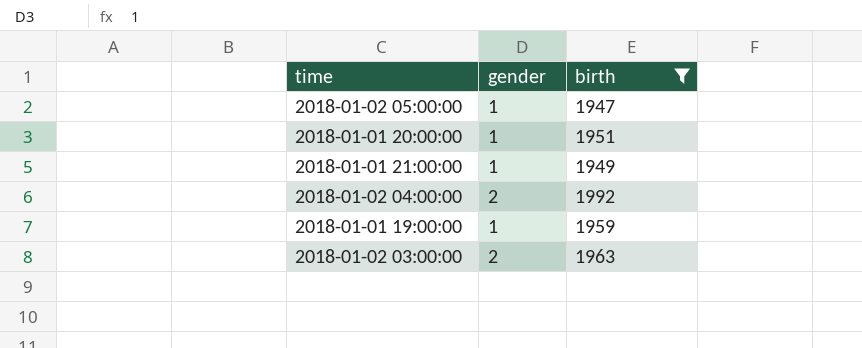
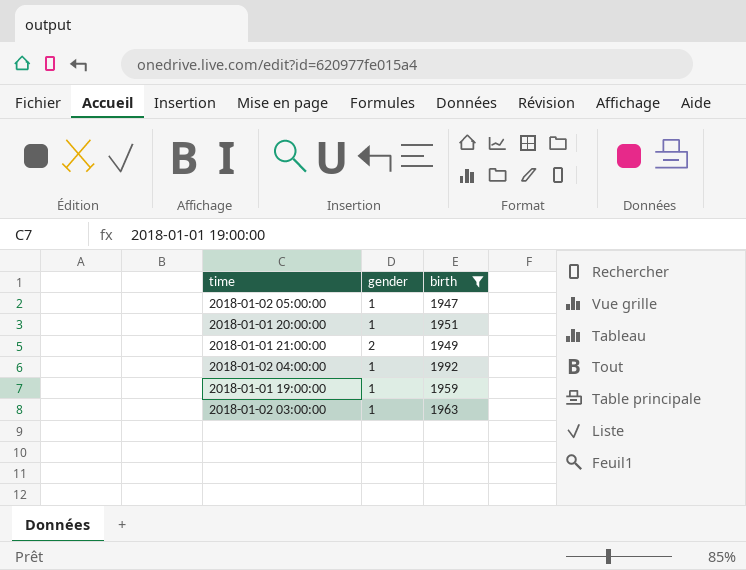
2018-01-01 21:00:00 | gender: 1 -> 2
2018-01-02 04:00:00 | gender: 2 -> 1
2018-01-02 03:00:00 | gender: 2 -> 1

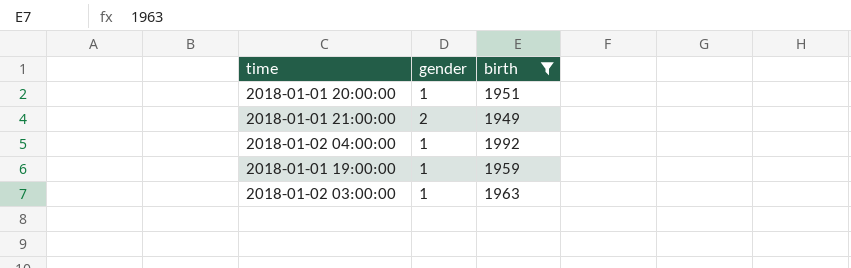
row 2018-01-02 05:00:00: 1 | 1947 -> none

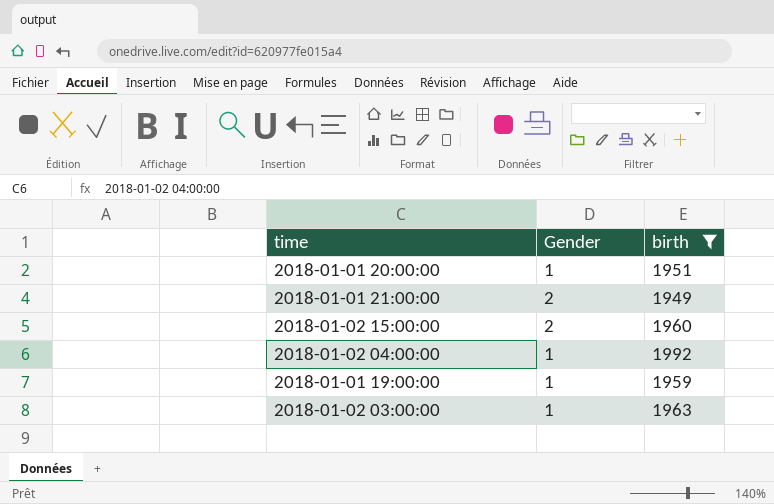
column name: gender -> Gender
row 2018-01-02 15:00:00: none -> 2 | 1960

